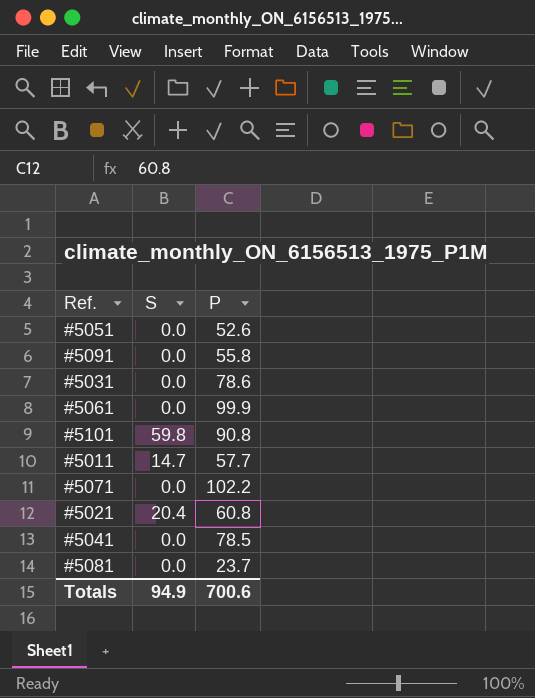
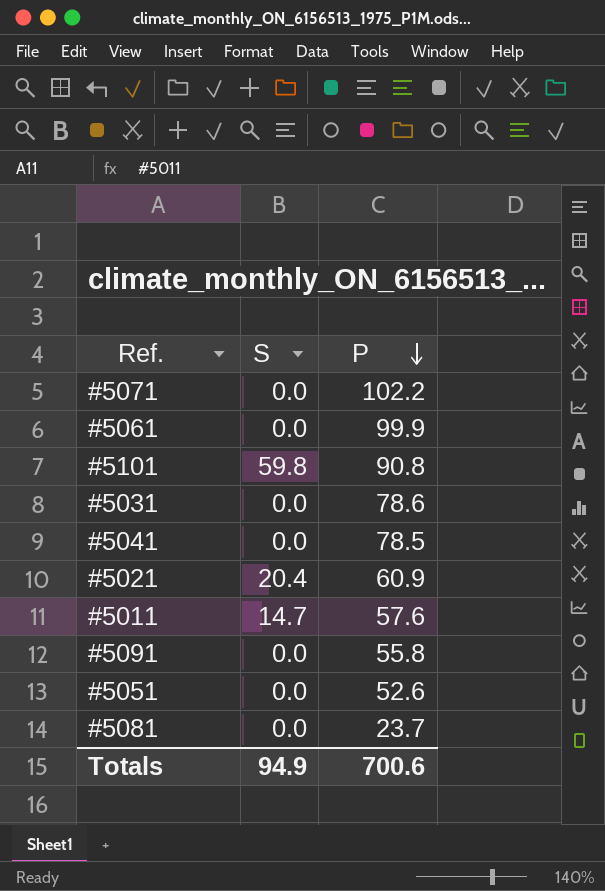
row order: none -> P descending
#5021 | P: 60.8 -> 60.9
#5011 | P: 57.7 -> 57.6

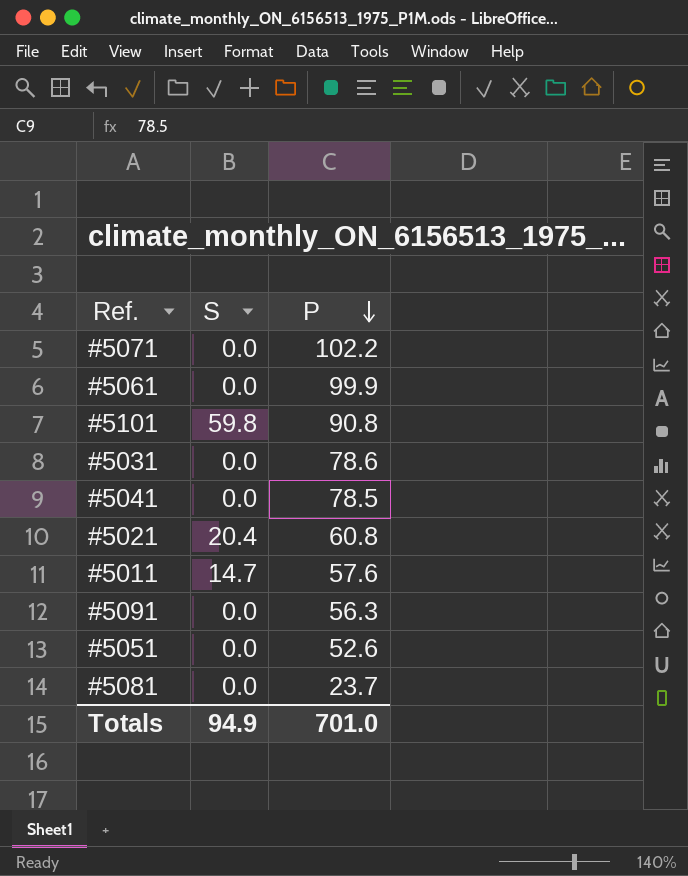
#5021 | P: 60.9 -> 60.8
#5091 | P: 55.8 -> 56.3
Totals | P: 700.6 -> 701.0

